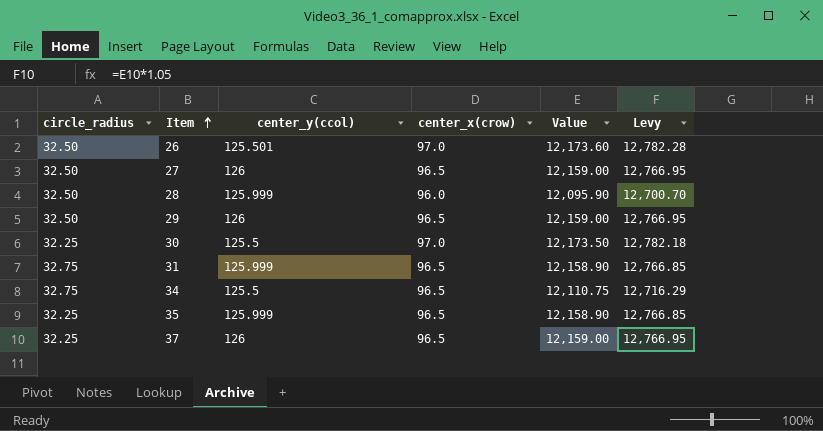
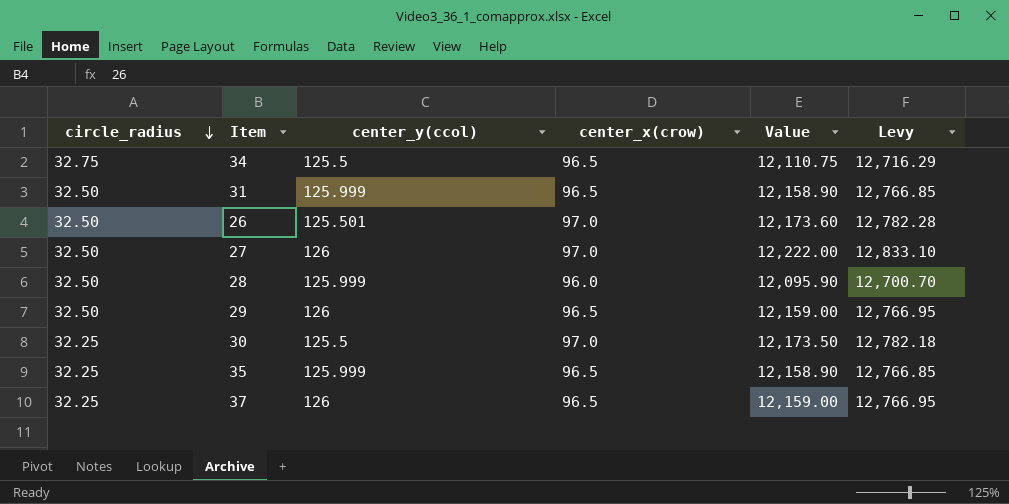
row order: Item ascending -> circle_radius descending
31 | circle_radius: 32.75 -> 32.50
27 | center_x(crow): 96.5 -> 97.0
27 | Value: 12,159.00 -> 12,222.00
27 | Levy: 12,766.95 -> 12,833.10

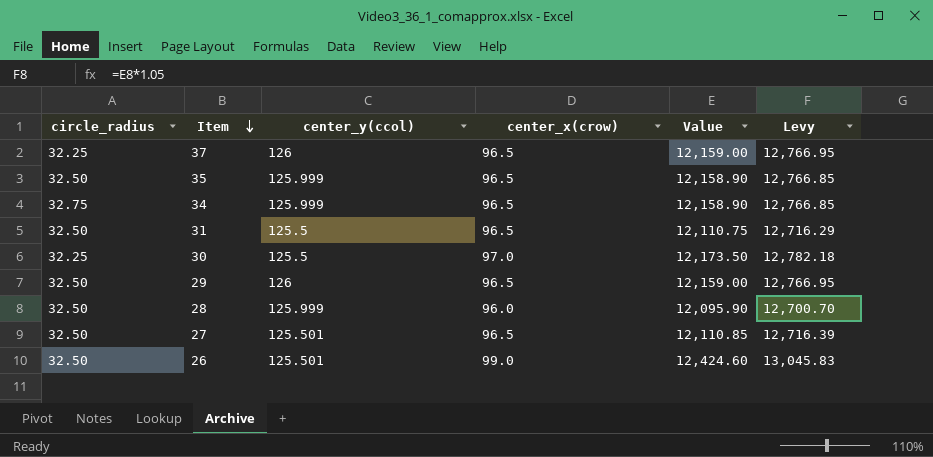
row order: circle_radius descending -> Item descending
35 | circle_radius: 32.25 -> 32.50
34 | center_y(ccol): 125.5 -> 125.999
34 | Value: 12,110.75 -> 12,158.90
34 | Levy: 12,716.29 -> 12,766.85
31 | center_y(ccol): 125.999 -> 125.5
31 | Value: 12,158.90 -> 12,110.75
31 | Levy: 12,766.85 -> 12,716.29
27 | center_y(ccol): 126 -> 125.501
27 | center_x(crow): 97.0 -> 96.5
27 | Value: 12,222.00 -> 12,110.85
27 | Levy: 12,833.10 -> 12,716.39
26 | center_x(crow): 97.0 -> 99.0
26 | Value: 12,173.60 -> 12,424.60
26 | Levy: 12,782.28 -> 13,045.83

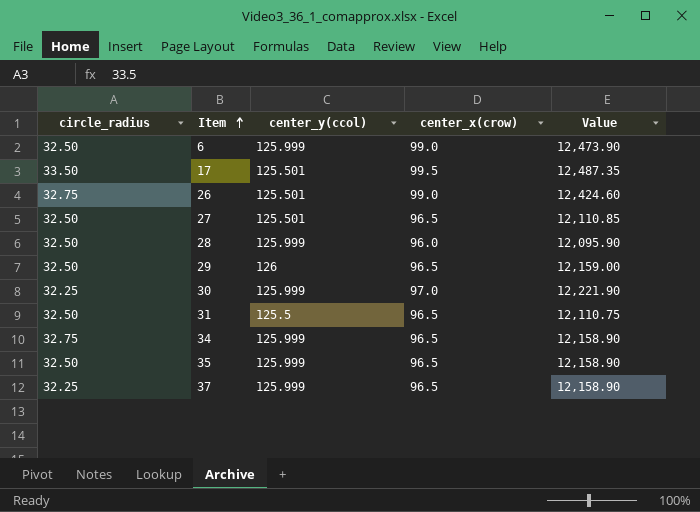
row order: Item descending -> Item ascending
column Levy | formula: [Value] * 1.05 -> none
row 6: none -> 32.50 | 125.999 | 99.0 | 12,473.90
row 17: none -> 33.50 | 125.501 | 99.5 | 12,487.35
26 | circle_radius: 32.50 -> 32.75
30 | center_y(ccol): 125.5 -> 125.999
30 | Value: 12,173.50 -> 12,221.90
37 | center_y(ccol): 126 -> 125.999
37 | Value: 12,159.00 -> 12,158.90

